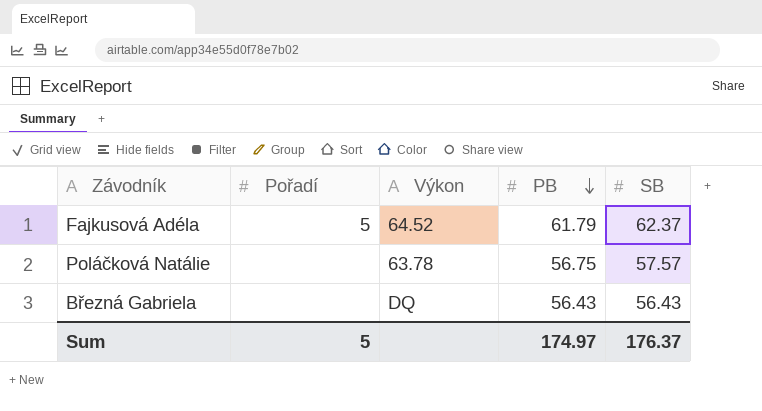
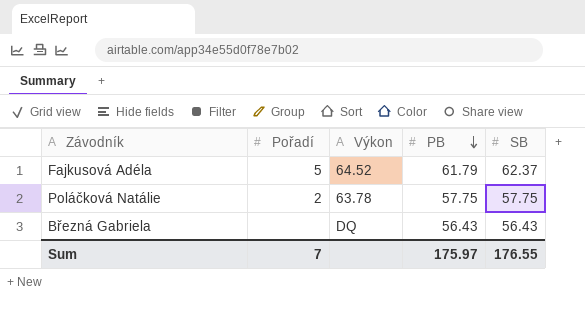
Poláčková Natálie | Pořadí: none -> 2
Poláčková Natálie | PB: 56.75 -> 57.75
Poláčková Natálie | SB: 57.57 -> 57.75
Sum | Pořadí: 5 -> 7
Sum | PB: 174.97 -> 175.97
Sum | SB: 176.37 -> 176.55

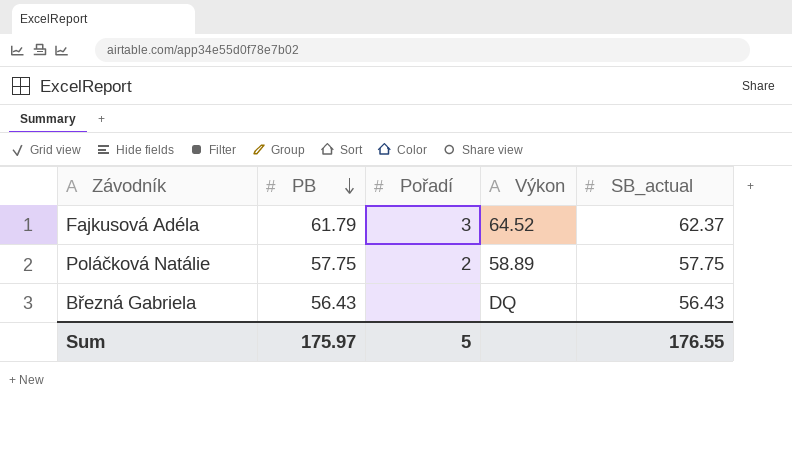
column PB | position: 4 -> 2
column name: SB -> SB_actual
Fajkusová Adéla | Pořadí: 5 -> 3
Poláčková Natálie | Výkon: 63.78 -> 58.89
Sum | Pořadí: 7 -> 5

